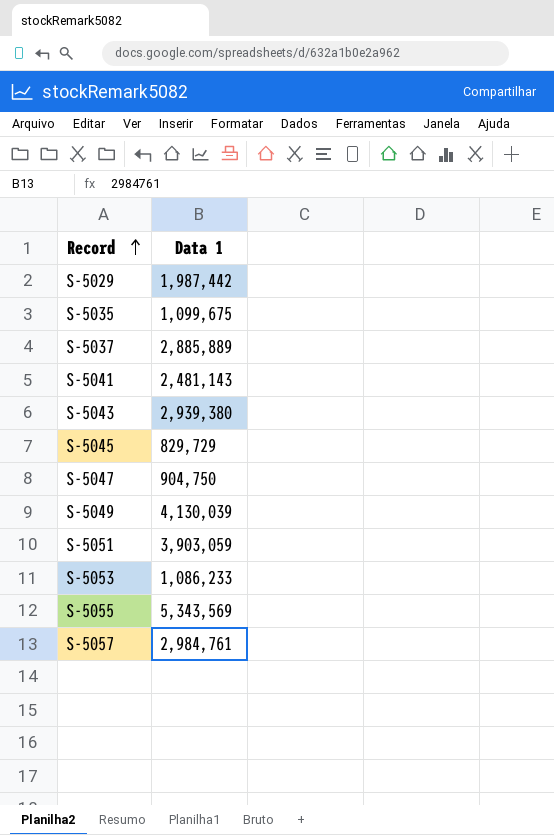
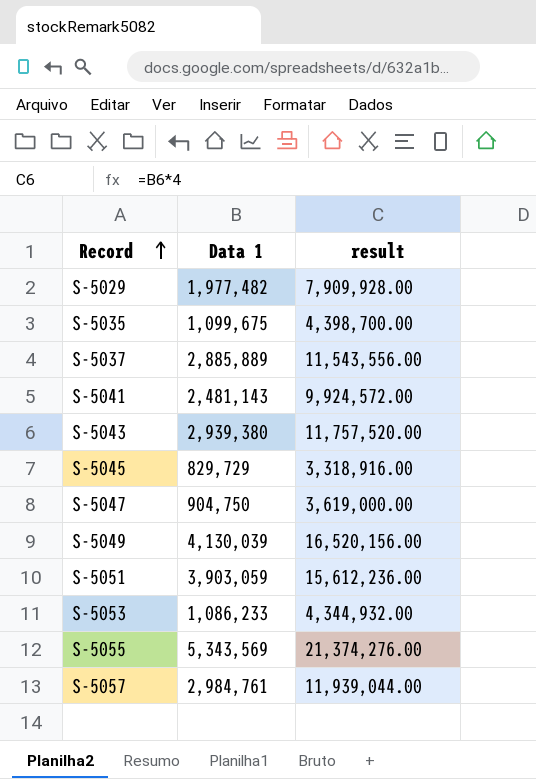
column result | formula: none -> [Data 1] * 4
S-5029 | Data 1: 1,987,442 -> 1,977,482

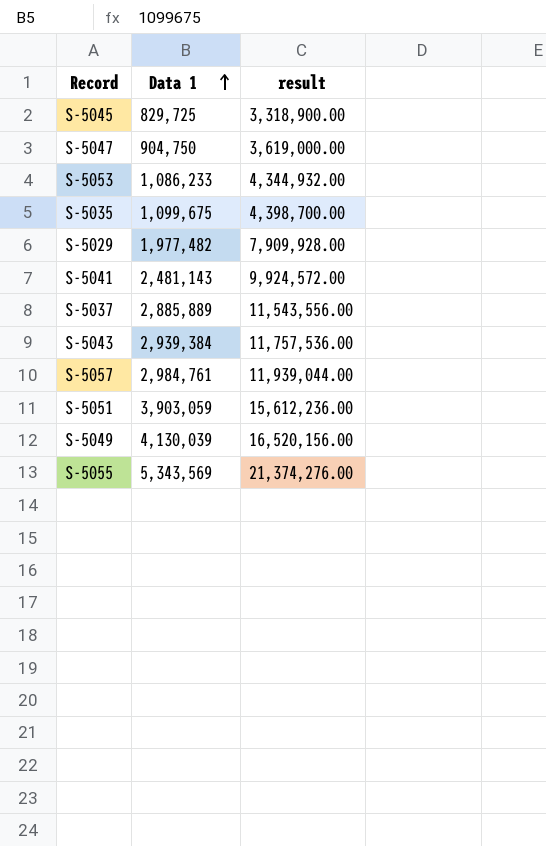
row order: Record ascending -> Data 1 ascending
S-5045 | Data 1: 829,729 -> 829,725
S-5045 | result: 3,318,916.00 -> 3,318,900.00
S-5043 | Data 1: 2,939,380 -> 2,939,384
S-5043 | result: 11,757,520.00 -> 11,757,536.00

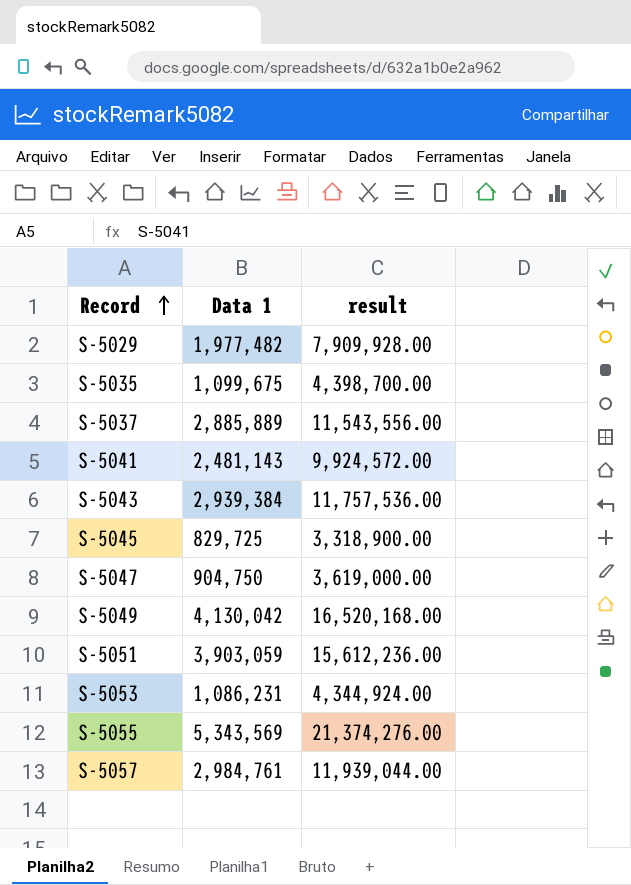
row order: Data 1 ascending -> Record ascending
S-5049 | Data 1: 4,130,039 -> 4,130,042
S-5049 | result: 16,520,156.00 -> 16,520,168.00
S-5053 | Data 1: 1,086,233 -> 1,086,231
S-5053 | result: 4,344,932.00 -> 4,344,924.00

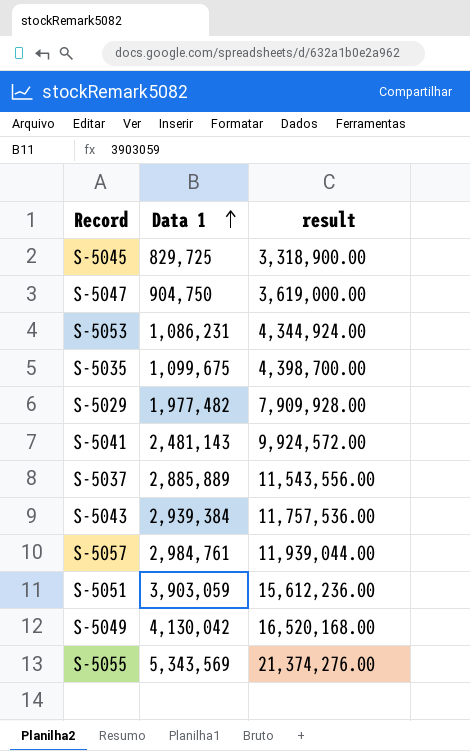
row order: Record ascending -> Data 1 ascending

